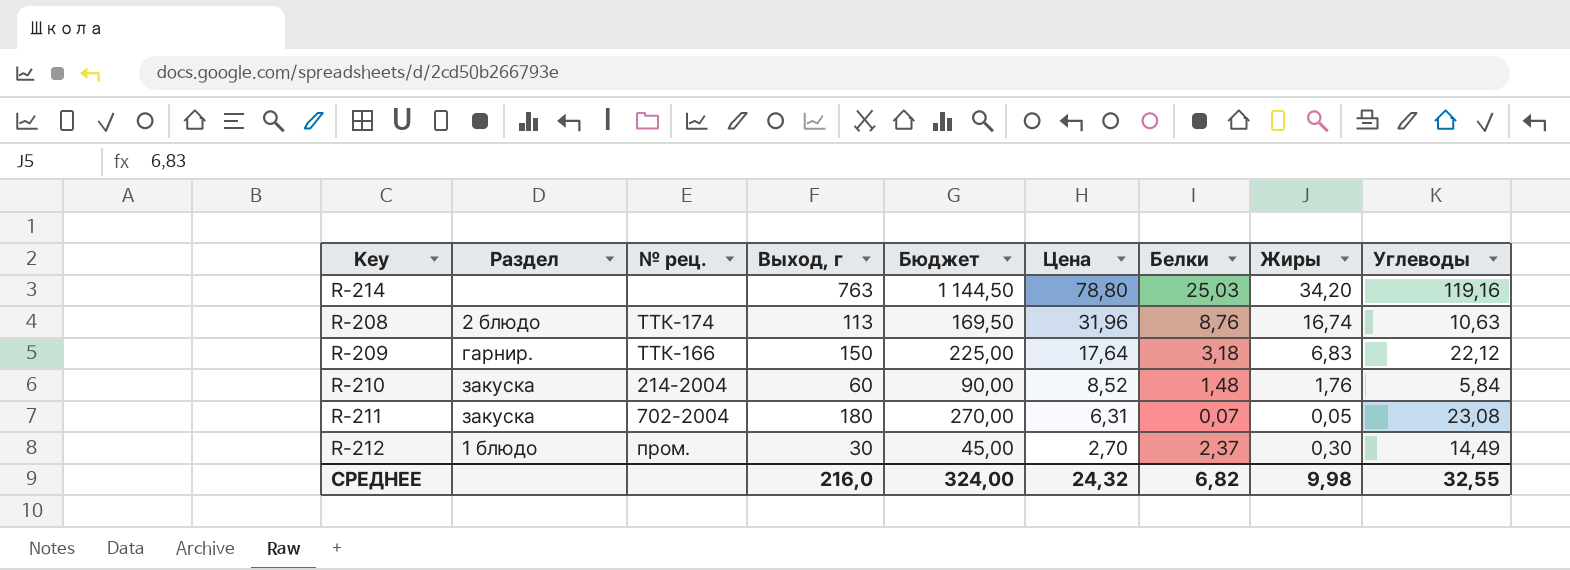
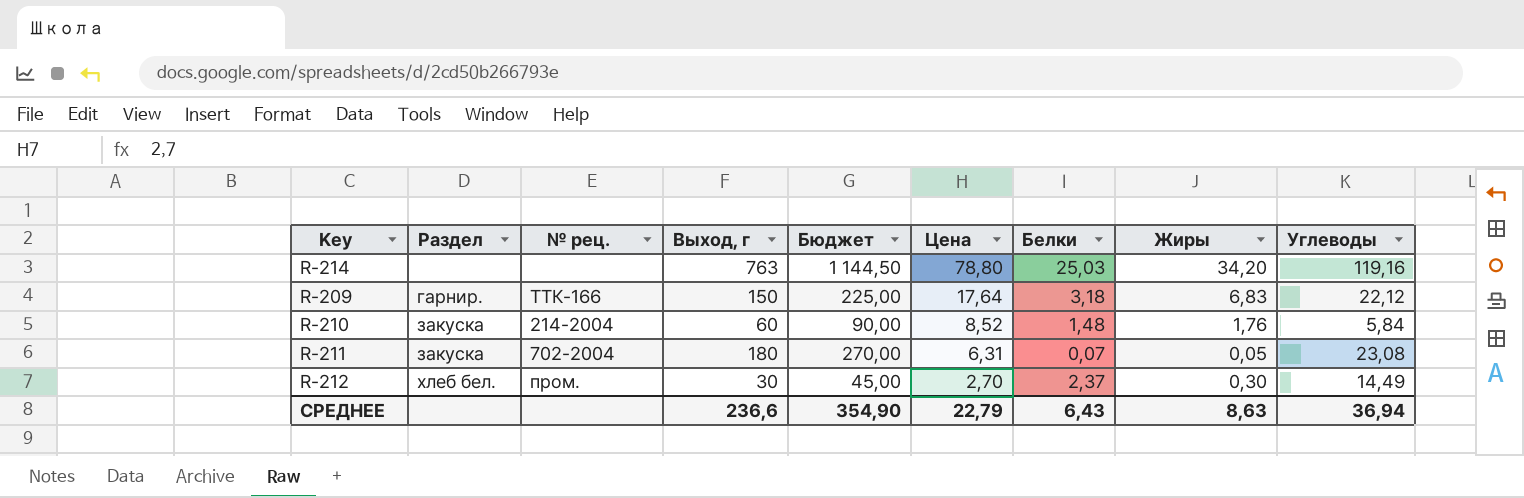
row R-208: 2 блюдо | ТТК-174 | 113 | 169,50 | 31,96 | 8,76 | 16,74 | 10,63 -> none
R-212 | Раздел: 1 блюдо -> хлеб бел.
СРЕДНЕЕ | Выход, г: 216,0 -> 236,6
СРЕДНЕЕ | Бюджет: 324,00 -> 354,90
СРЕДНЕЕ | Цена: 24,32 -> 22,79
СРЕДНЕЕ | Белки: 6,82 -> 6,43
СРЕДНЕЕ | Жиры: 9,98 -> 8,63
СРЕДНЕЕ | Углеводы: 32,55 -> 36,94

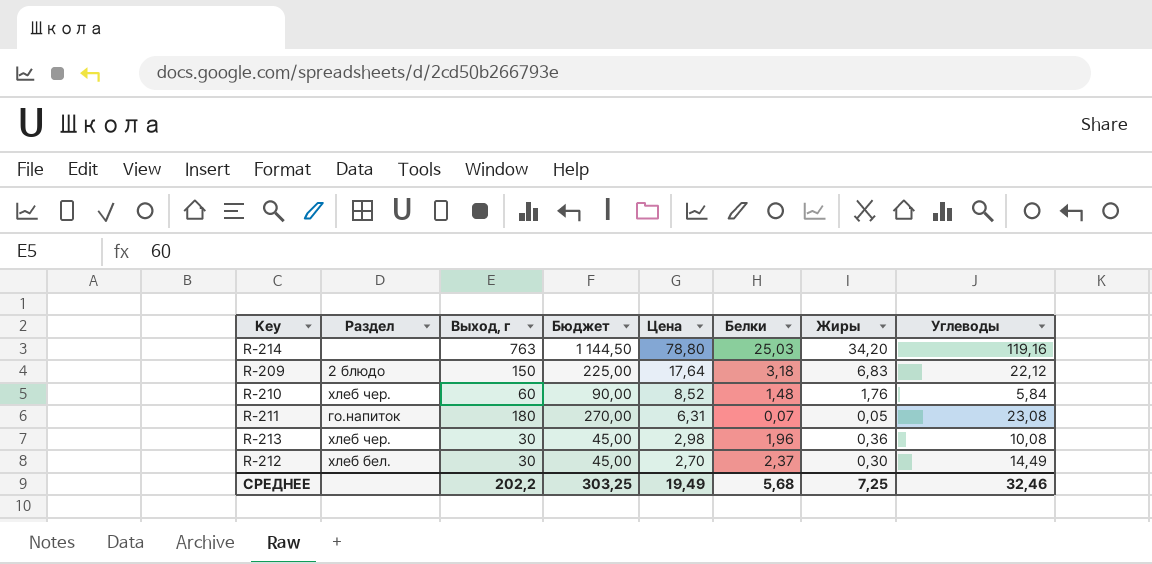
column № рец. | position: 3 -> none
R-209 | Раздел: гарнир. -> 2 блюдо
R-210 | Раздел: закуска -> хлеб чер.
R-211 | Раздел: закуска -> го.напиток
row R-213: none -> хлеб чер. | 30 | 45,00 | 2,98 | 1,96 | 0,36 | 10,08
СРЕДНЕЕ | Выход, г: 236,6 -> 202,2
СРЕДНЕЕ | Бюджет: 354,90 -> 303,25
СРЕДНЕЕ | Цена: 22,79 -> 19,49
СРЕДНЕЕ | Белки: 6,43 -> 5,68
СРЕДНЕЕ | Жиры: 8,63 -> 7,25
СРЕДНЕЕ | Углеводы: 36,94 -> 32,46

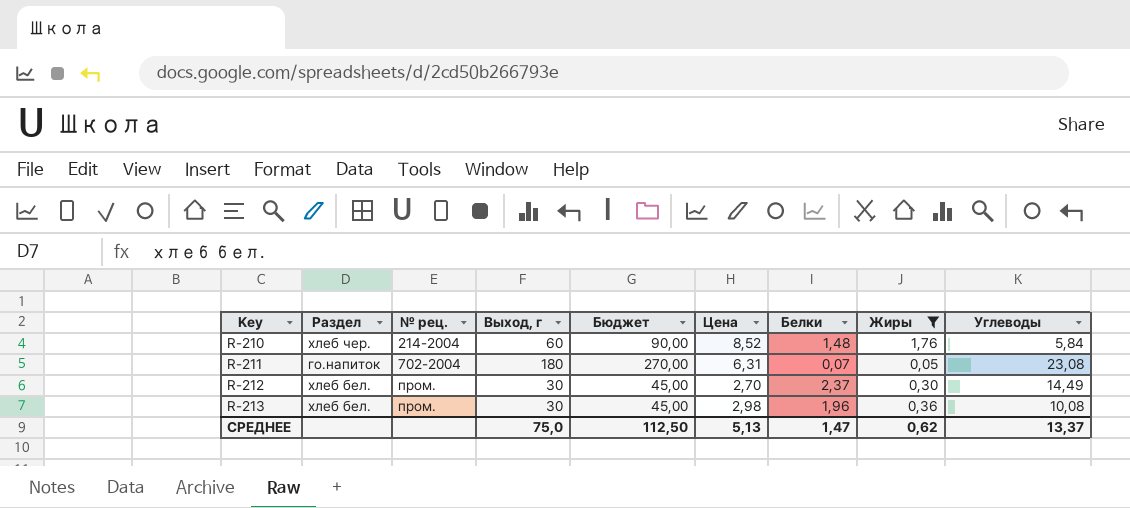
filter: none -> Жиры <= 1,76
row order: Цена descending -> Key ascending
column № рец. | position: none -> 3
R-213 | Раздел: хлеб чер. -> хлеб бел.
СРЕДНЕЕ | Выход, г: 202,2 -> 75,0
СРЕДНЕЕ | Бюджет: 303,25 -> 112,50
СРЕДНЕЕ | Цена: 19,49 -> 5,13
СРЕДНЕЕ | Белки: 5,68 -> 1,47
СРЕДНЕЕ | Жиры: 7,25 -> 0,62
СРЕДНЕЕ | Углеводы: 32,46 -> 13,37

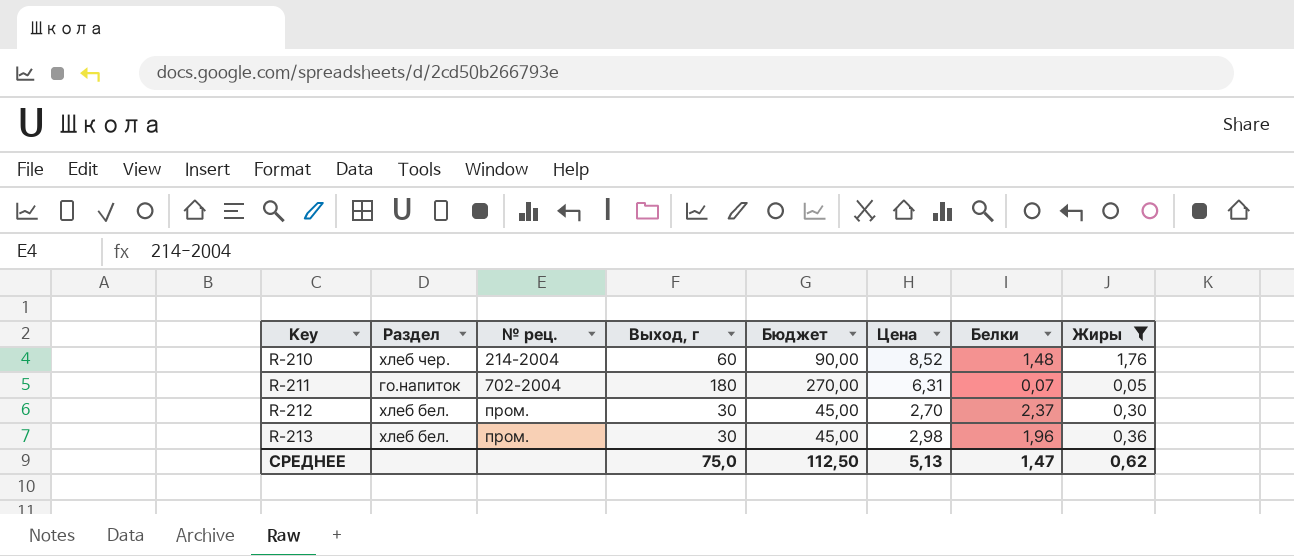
column Углеводы | position: 9 -> none

